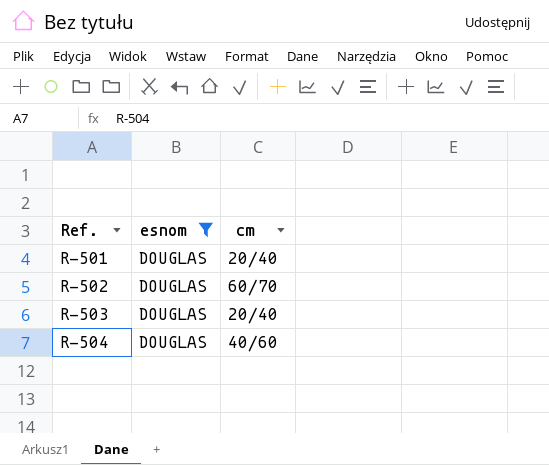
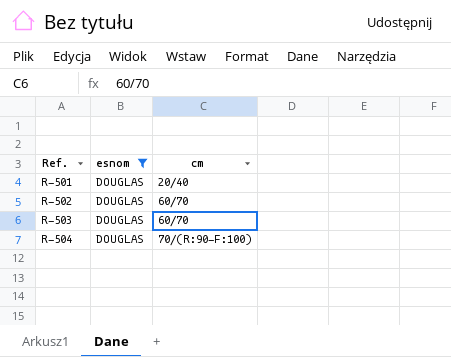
R-503 | cm: 20/40 -> 60/70
R-504 | cm: 40/60 -> 70/(R:90-F:100)

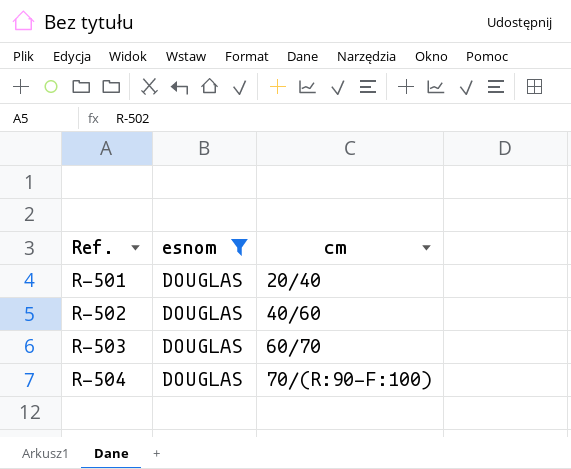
R-502 | cm: 60/70 -> 40/60

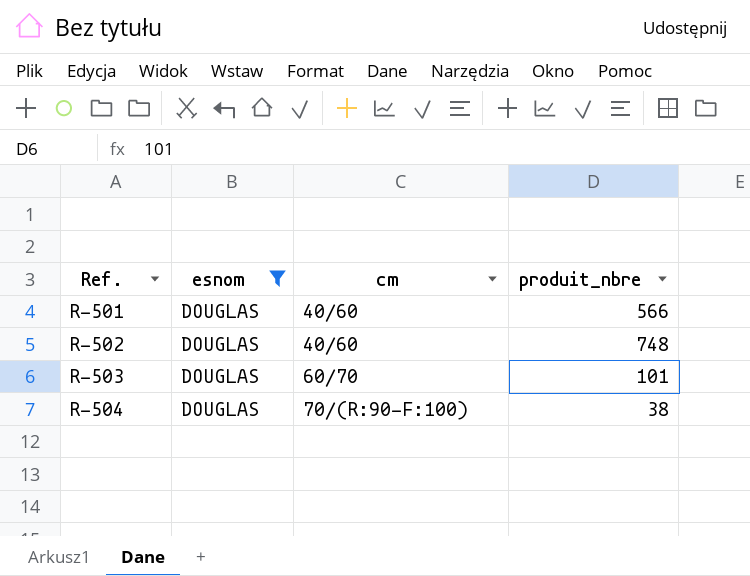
column produit_nbre | position: none -> 4
R-501 | cm: 20/40 -> 40/60

